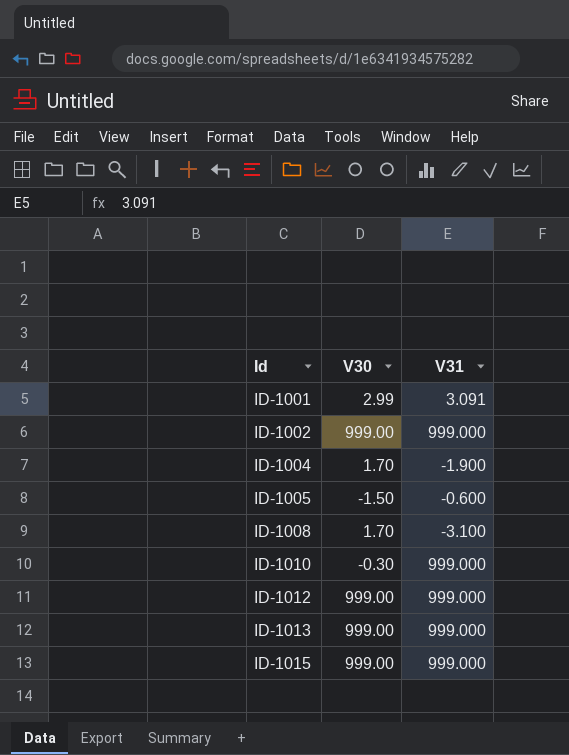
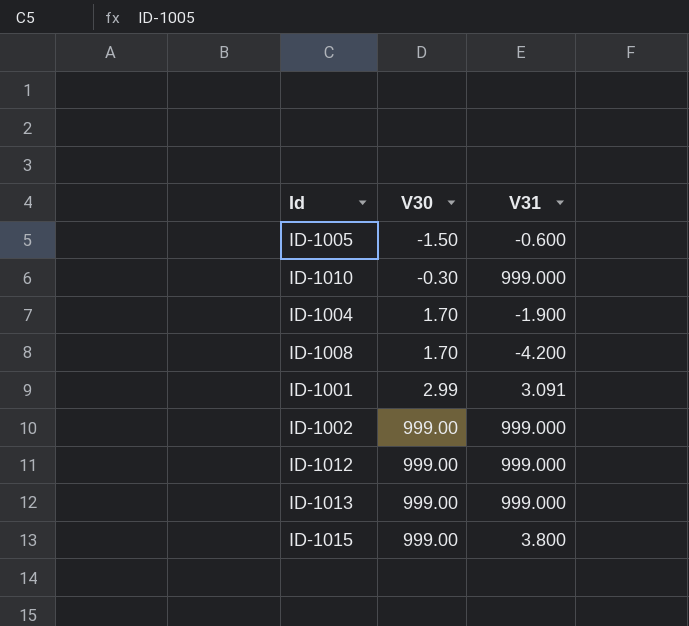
row order: Id ascending -> V30 ascending
ID-1008 | V31: -3.100 -> -4.200
ID-1015 | V31: 999.000 -> 3.800

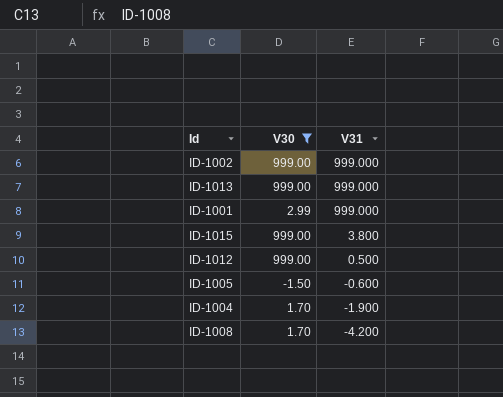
filter: none -> V30 != -0.30
row order: V30 ascending -> V31 descending
ID-1001 | V31: 3.091 -> 999.000
ID-1012 | V31: 999.000 -> 0.500

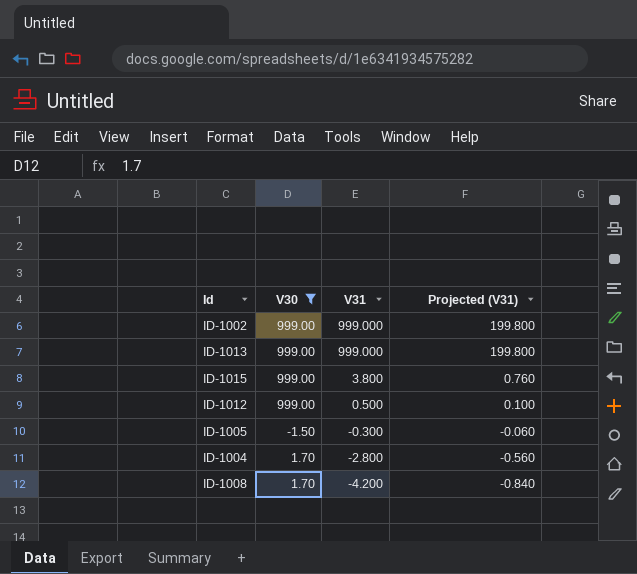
column Projected (V31) | formula: none -> [V31] * 0.2
row ID-1001: 2.99 | 999.000 -> none
ID-1005 | V31: -0.600 -> -0.300
ID-1004 | V31: -1.900 -> -2.800

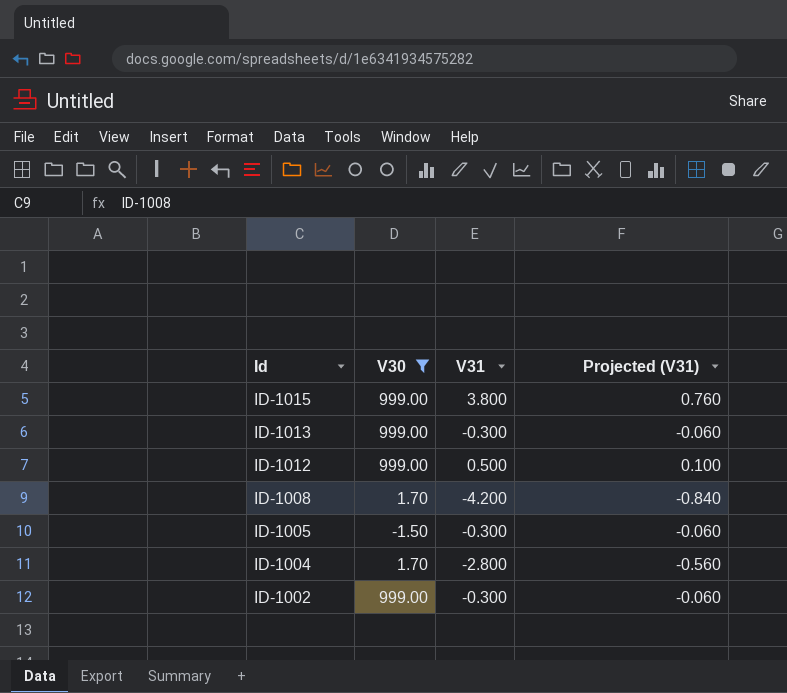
row order: V31 descending -> Id descending
ID-1013 | V31: 999.000 -> -0.300
ID-1013 | Projected (V31): 199.800 -> -0.060
ID-1002 | V31: 999.000 -> -0.300
ID-1002 | Projected (V31): 199.800 -> -0.060

